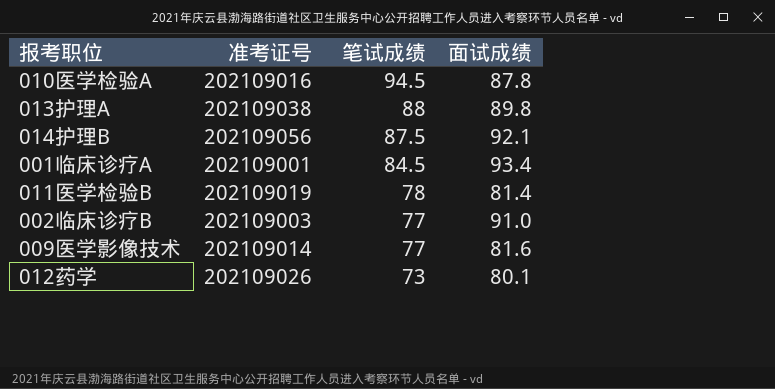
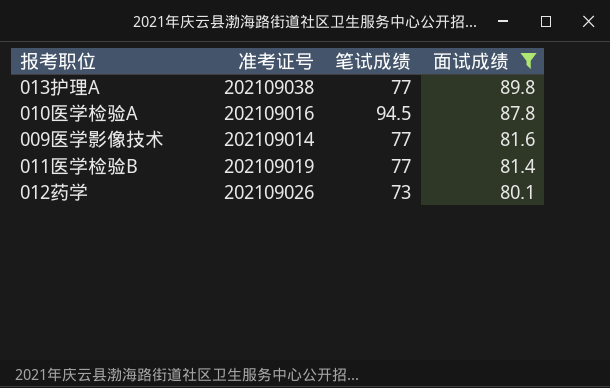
filter: none -> 面试成绩 <= 89.8
row order: 笔试成绩 descending -> 面试成绩 descending
013护理A | 笔试成绩: 88 -> 77
011医学检验B | 笔试成绩: 78 -> 77

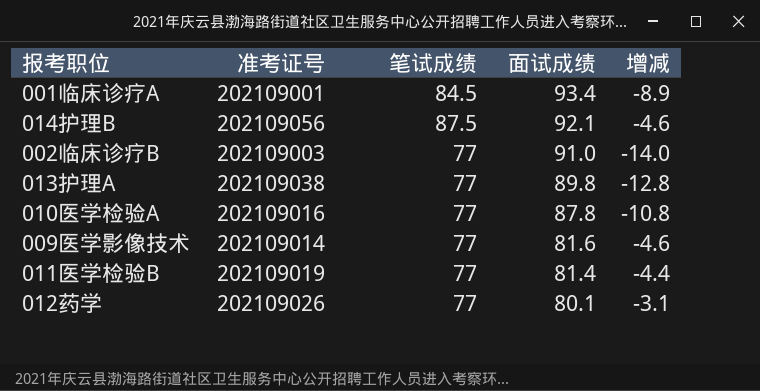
filter: 面试成绩 <= 89.8 -> none
column 增减 | formula: none -> [笔试成绩] - [面试成绩]
010医学检验A | 笔试成绩: 94.5 -> 77
012药学 | 笔试成绩: 73 -> 77

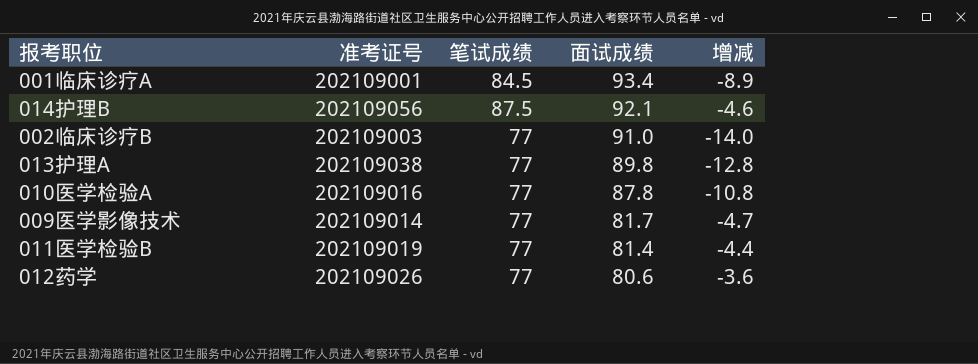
009医学影像技术 | 面试成绩: 81.6 -> 81.7
009医学影像技术 | 增减: -4.6 -> -4.7
012药学 | 面试成绩: 80.1 -> 80.6
012药学 | 增减: -3.1 -> -3.6

